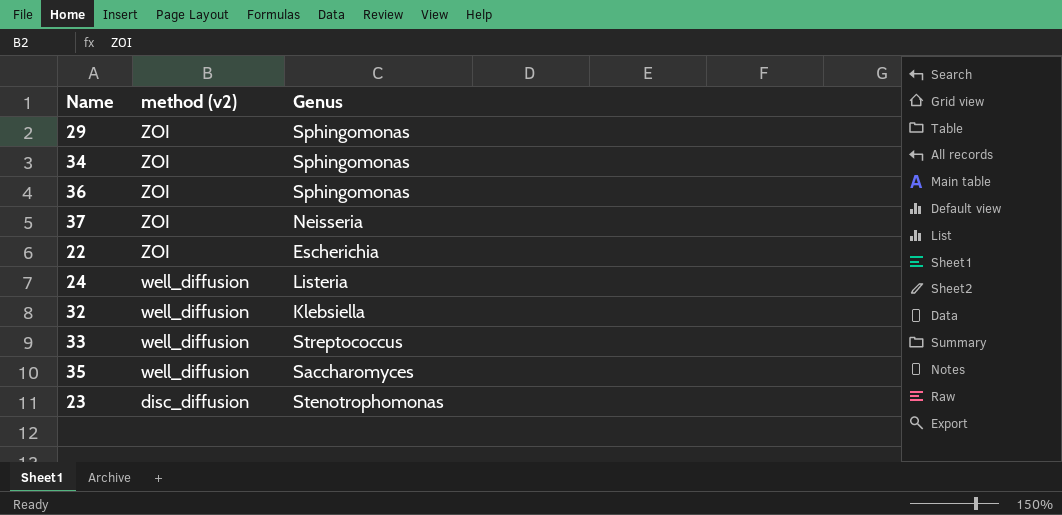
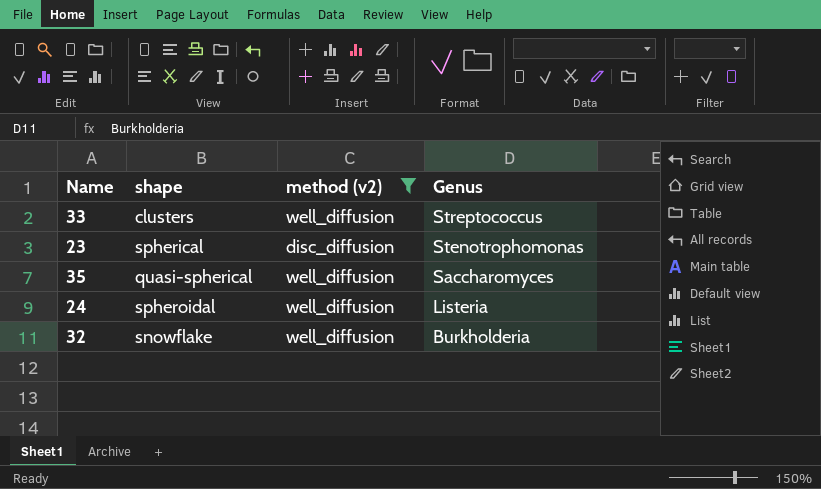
filter: none -> method (v2) != ZOI
row order: method (v2) descending -> Genus descending
column shape | position: none -> 2
32 | Genus: Klebsiella -> Burkholderia

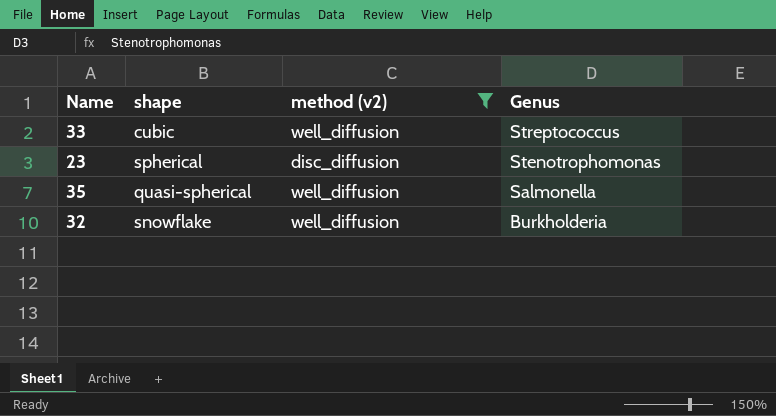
row 24: spheroidal | well_diffusion | Listeria -> none
33 | shape: clusters -> cubic
35 | Genus: Saccharomyces -> Salmonella

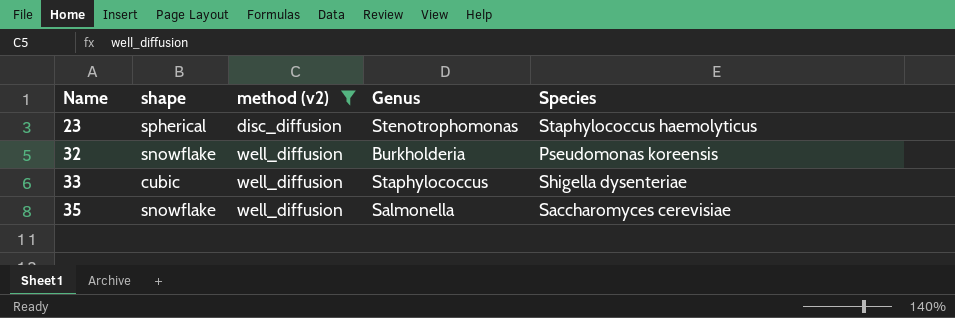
row order: Genus descending -> Name ascending
column Species | position: none -> 5
33 | Genus: Streptococcus -> Staphylococcus
35 | shape: quasi-spherical -> snowflake

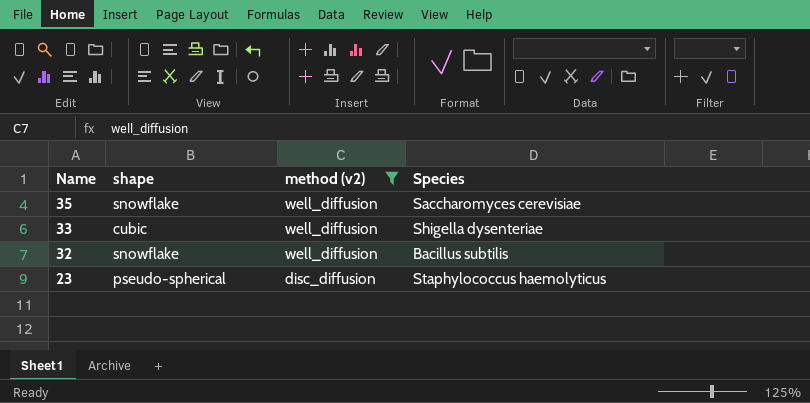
row order: Name ascending -> Name descending
column Genus | position: 4 -> none
32 | Species: Pseudomonas koreensis -> Bacillus subtilis
23 | shape: spherical -> pseudo-spherical

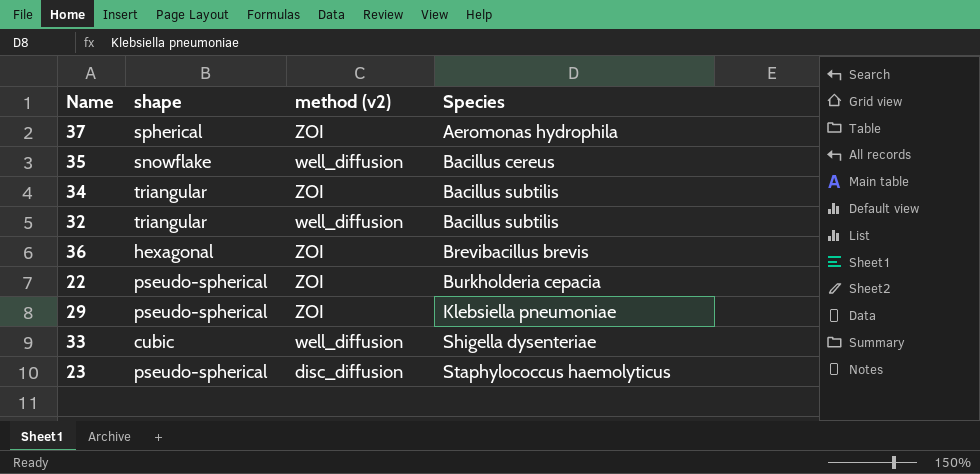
filter: method (v2) != ZOI -> none
row order: Name descending -> Species ascending
35 | Species: Saccharomyces cerevisiae -> Bacillus cereus
32 | shape: snowflake -> triangular

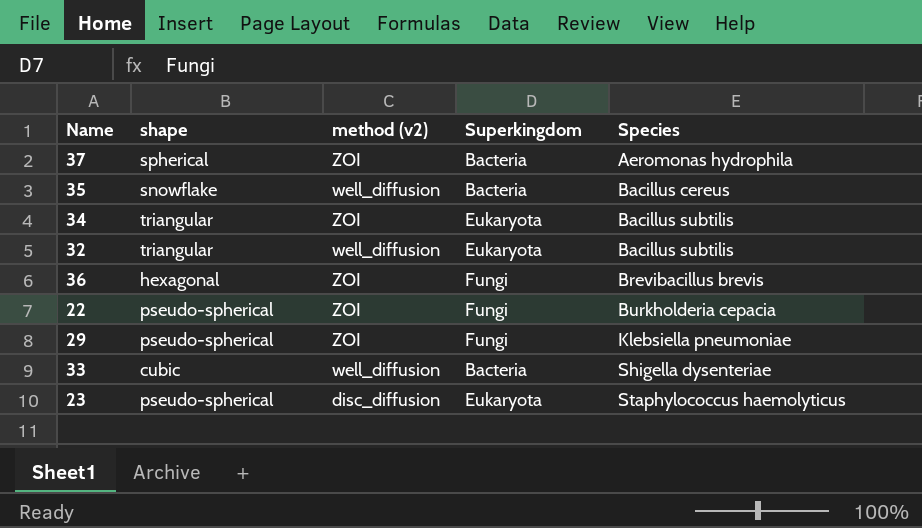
column Superkingdom | position: none -> 4

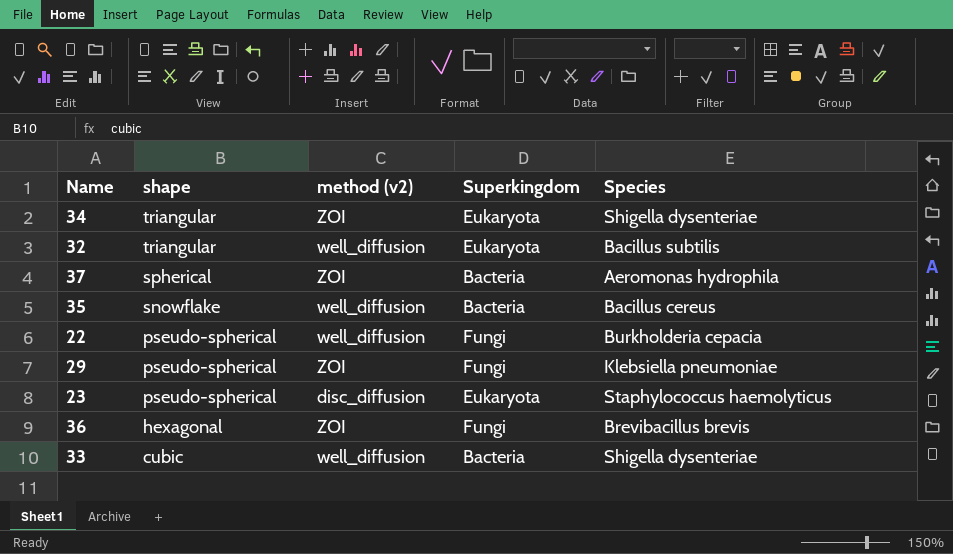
row order: Species ascending -> shape descending
34 | Species: Bacillus subtilis -> Shigella dysenteriae
22 | method (v2): ZOI -> well_diffusion

